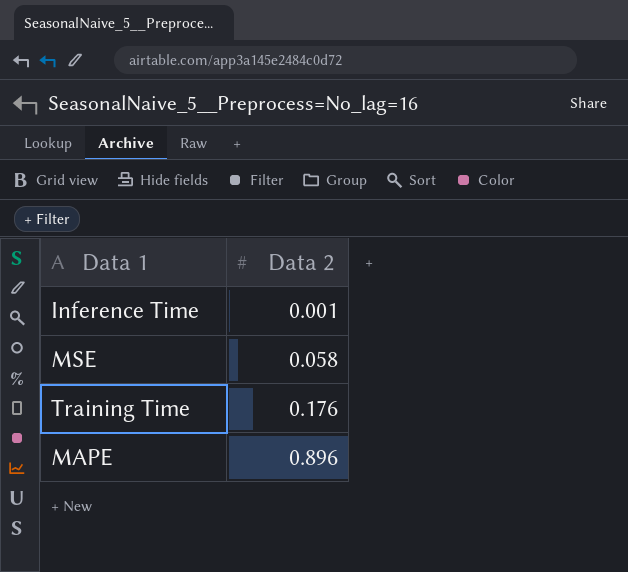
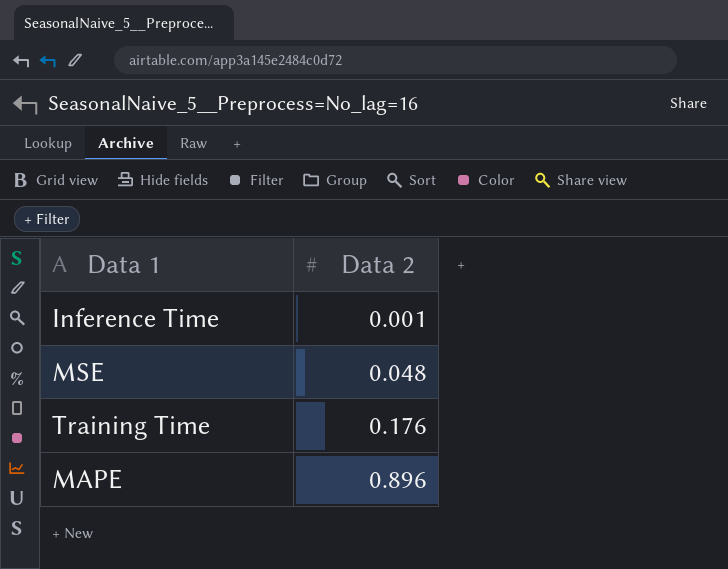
MSE | Data 2: 0.058 -> 0.048

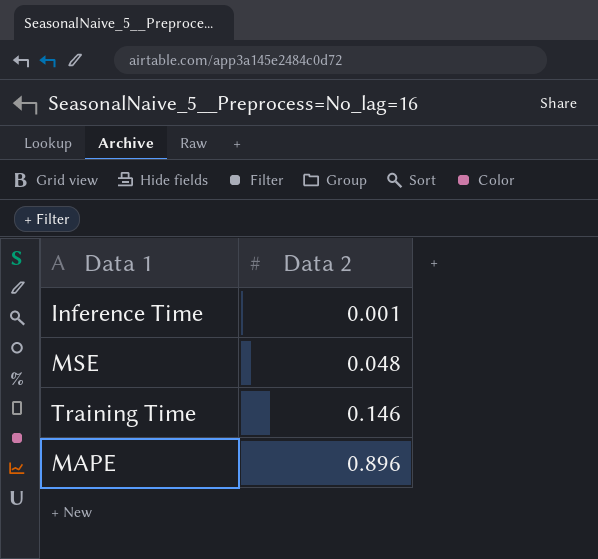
Training Time | Data 2: 0.176 -> 0.146

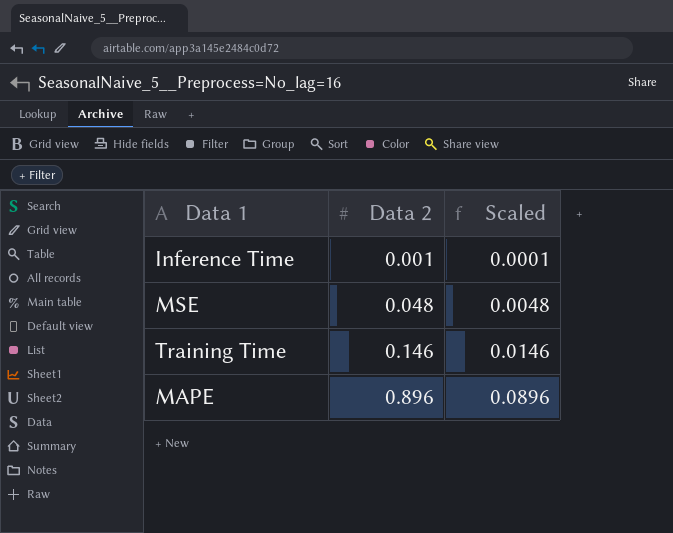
column Scaled | formula: none -> [Data 2] * 0.1

